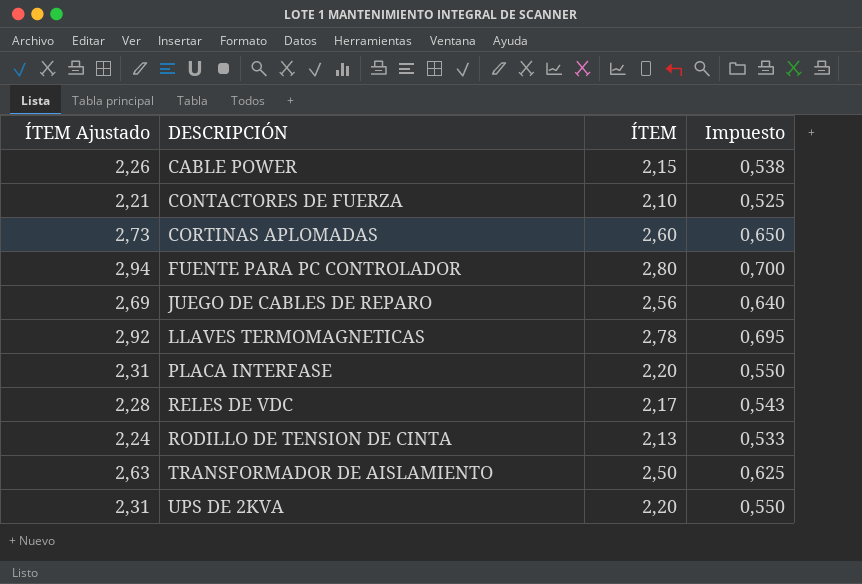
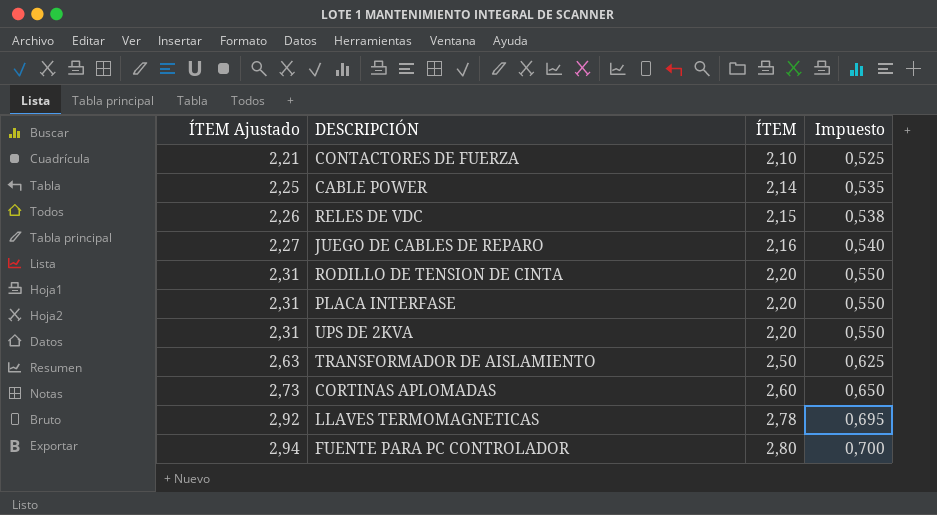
row order: DESCRIPCIÓN ascending -> ÍTEM Ajustado ascending
CABLE POWER | ÍTEM Ajustado: 2,26 -> 2,25
CABLE POWER | ÍTEM: 2,15 -> 2,14
CABLE POWER | Impuesto: 0,538 -> 0,535
RELES DE VDC | ÍTEM Ajustado: 2,28 -> 2,26
RELES DE VDC | ÍTEM: 2,17 -> 2,15
RELES DE VDC | Impuesto: 0,543 -> 0,538
JUEGO DE CABLES DE REPARO | ÍTEM Ajustado: 2,69 -> 2,27
JUEGO DE CABLES DE REPARO | ÍTEM: 2,56 -> 2,16
JUEGO DE CABLES DE REPARO | Impuesto: 0,640 -> 0,540
RODILLO DE TENSION DE CINTA | ÍTEM Ajustado: 2,24 -> 2,31
RODILLO DE TENSION DE CINTA | ÍTEM: 2,13 -> 2,20
RODILLO DE TENSION DE CINTA | Impuesto: 0,533 -> 0,550

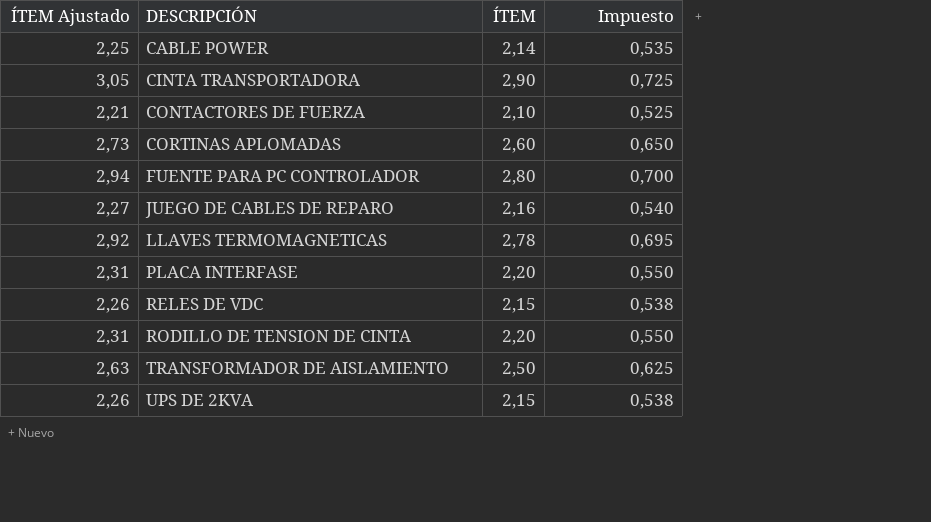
row order: ÍTEM Ajustado ascending -> DESCRIPCIÓN ascending
row CINTA TRANSPORTADORA: none -> 3,05 | 2,90 | 0,725
UPS DE 2KVA | ÍTEM Ajustado: 2,31 -> 2,26
UPS DE 2KVA | ÍTEM: 2,20 -> 2,15
UPS DE 2KVA | Impuesto: 0,550 -> 0,538

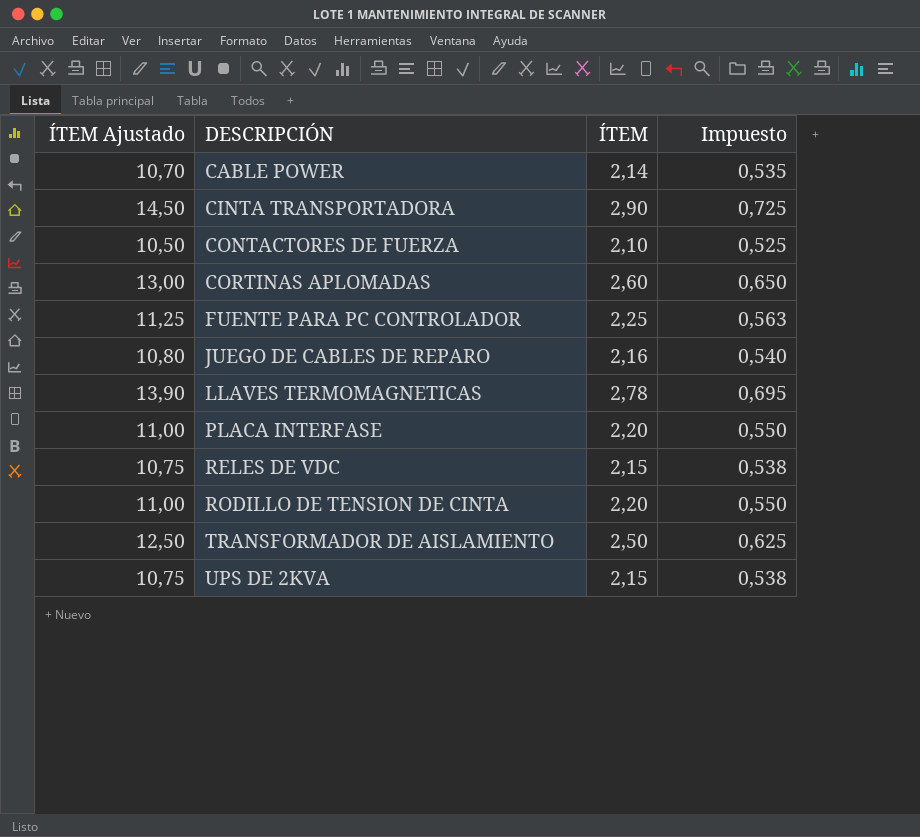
column ÍTEM Ajustado | formula: [ÍTEM] * 1,05 -> [ÍTEM] * 5
FUENTE PARA PC CONTROLADOR | ÍTEM: 2,80 -> 2,25
FUENTE PARA PC CONTROLADOR | Impuesto: 0,700 -> 0,563

